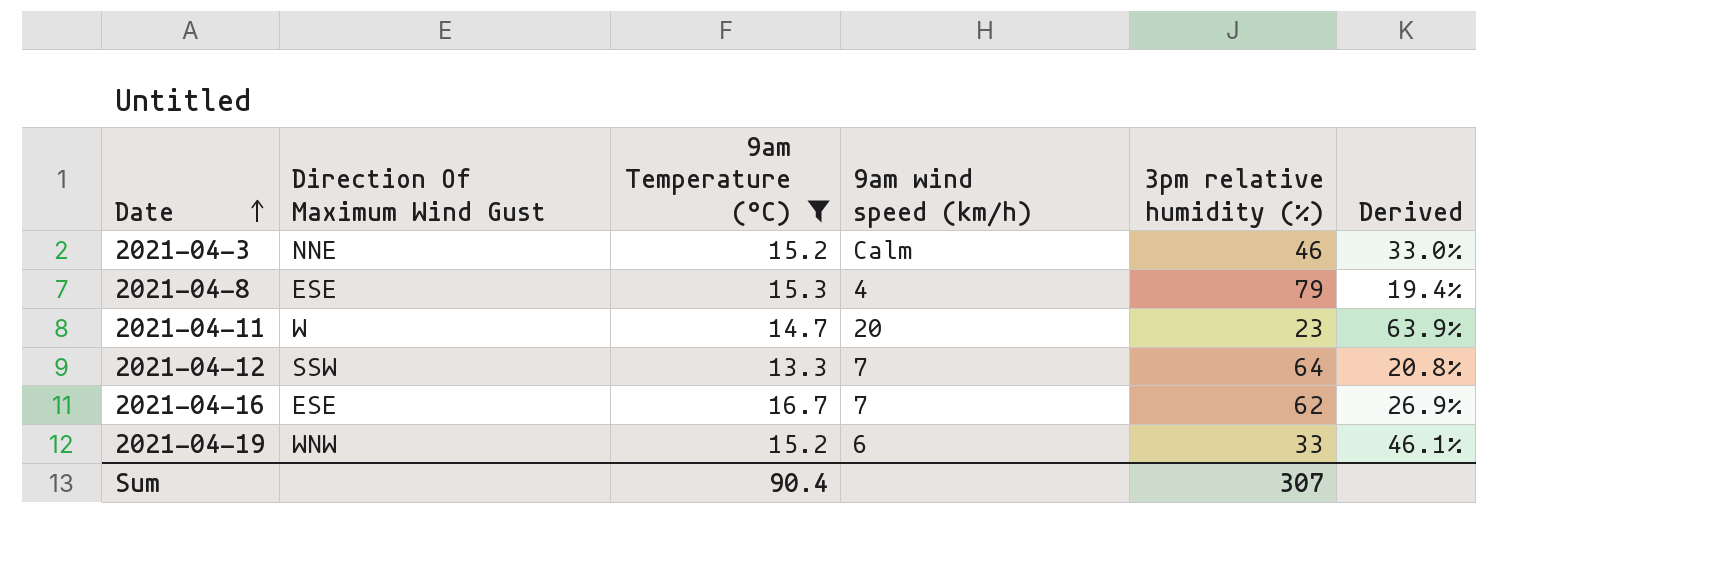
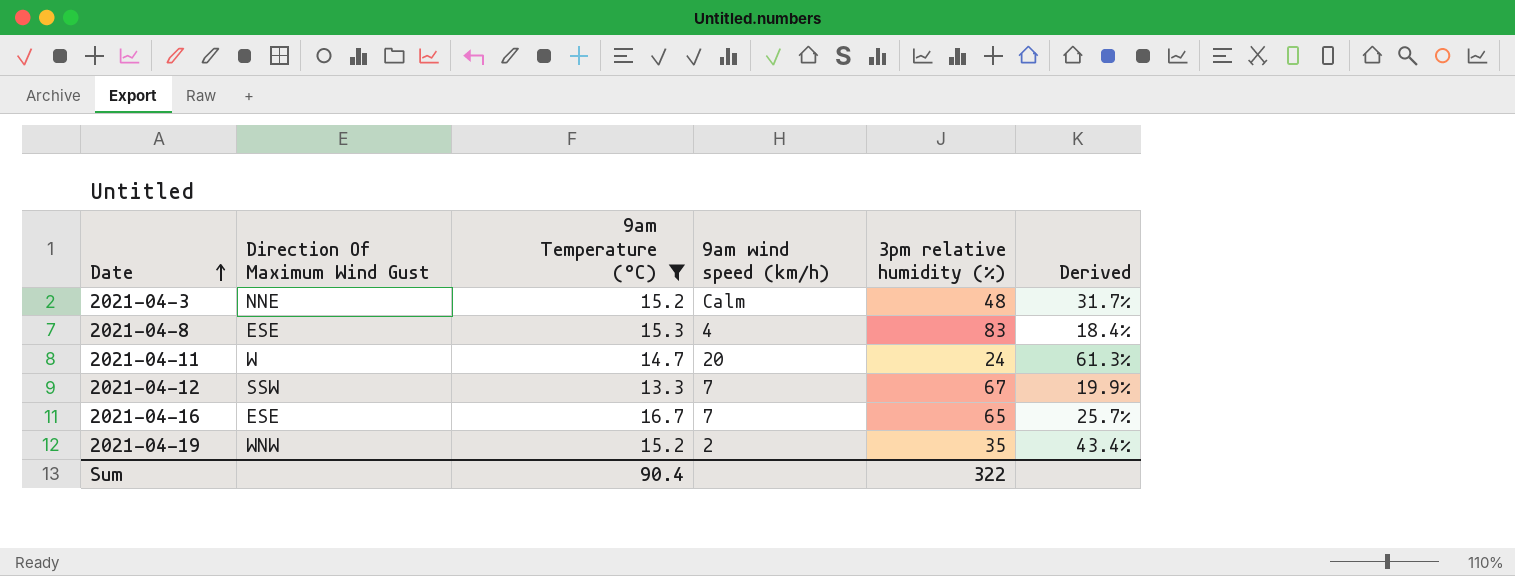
2021-04-3 | 3pm relative humidity (%): 46 -> 48
2021-04-3 | Derived: 33.0% -> 31.7%
2021-04-8 | 3pm relative humidity (%): 79 -> 83
2021-04-8 | Derived: 19.4% -> 18.4%
2021-04-11 | 3pm relative humidity (%): 23 -> 24
2021-04-11 | Derived: 63.9% -> 61.3%
2021-04-12 | 3pm relative humidity (%): 64 -> 67
2021-04-12 | Derived: 20.8% -> 19.9%
2021-04-16 | 3pm relative humidity (%): 62 -> 65
2021-04-16 | Derived: 26.9% -> 25.7%
2021-04-19 | 9am wind speed (km/h): 6 -> 2
2021-04-19 | 3pm relative humidity (%): 33 -> 35
2021-04-19 | Derived: 46.1% -> 43.4%
Sum | 3pm relative humidity (%): 307 -> 322

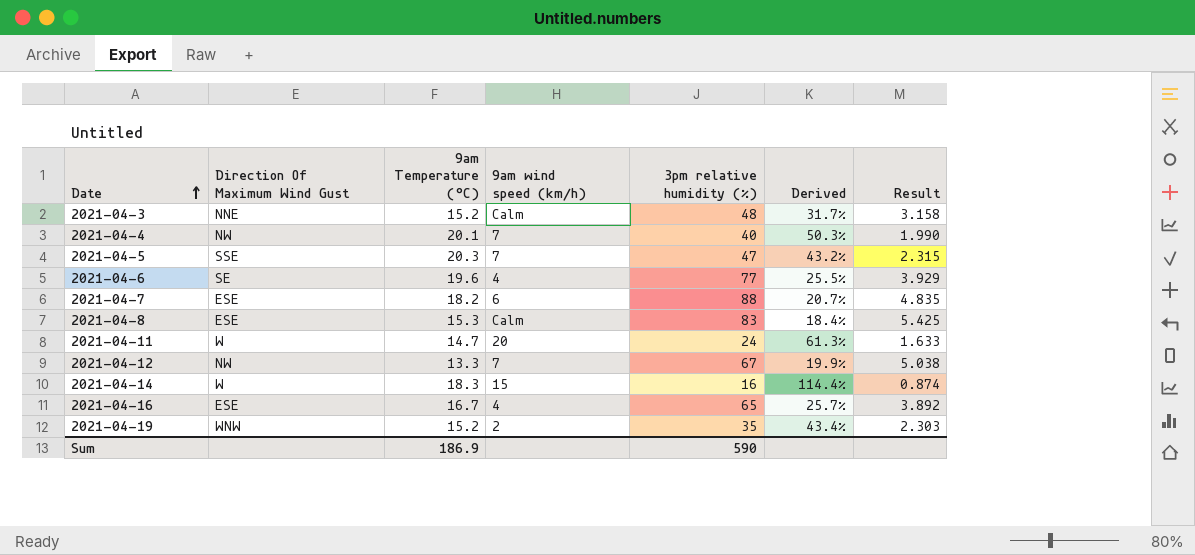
filter: 9am Temperature (°C) <= 16.7 -> none
column Result | formula: none -> [3pm relative humidity (%)] / [9am Temperature (°C)]
2021-04-8 | 9am wind speed (km/h): 4 -> Calm
2021-04-12 | Direction Of Maximum Wind Gust: SSW -> NW
2021-04-16 | 9am wind speed (km/h): 7 -> 4
Sum | 9am Temperature (°C): 90.4 -> 186.9
Sum | 3pm relative humidity (%): 322 -> 590

